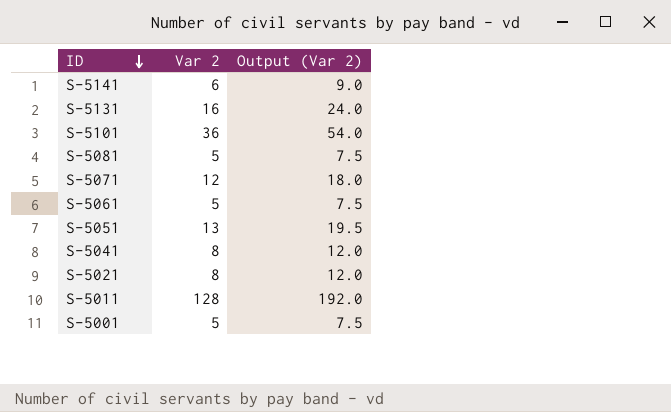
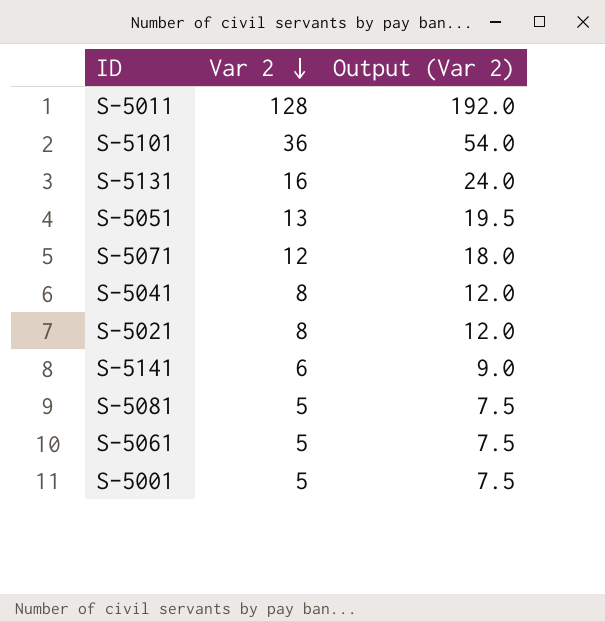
row order: ID descending -> Var 2 descending

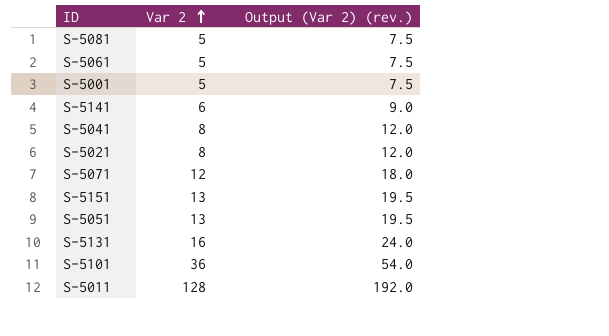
row order: Var 2 descending -> Var 2 ascending
column name: Output (Var 2) -> Output (Var 2) (rev.)
row S-5151: none -> 13 | 19.5

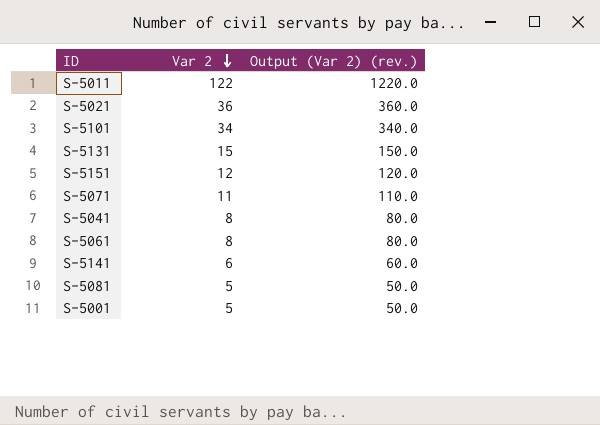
row order: Var 2 ascending -> Var 2 descending
column Output (Var 2) (rev.) | formula: [Var 2] * 1.5 -> [Var 2] * 10
row S-5051: 13 | 19.5 -> none
S-5011 | Var 2: 128 -> 122
S-5021 | Var 2: 8 -> 36
S-5101 | Var 2: 36 -> 34
S-5131 | Var 2: 16 -> 15
S-5151 | Var 2: 13 -> 12
S-5071 | Var 2: 12 -> 11
S-5061 | Var 2: 5 -> 8

